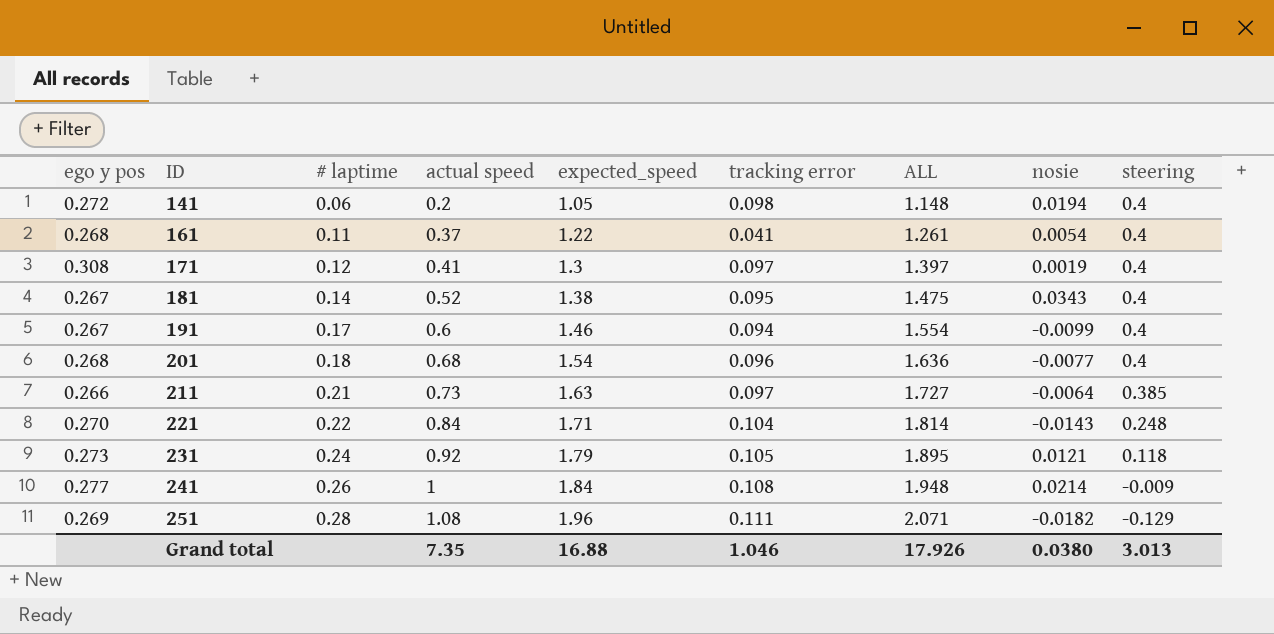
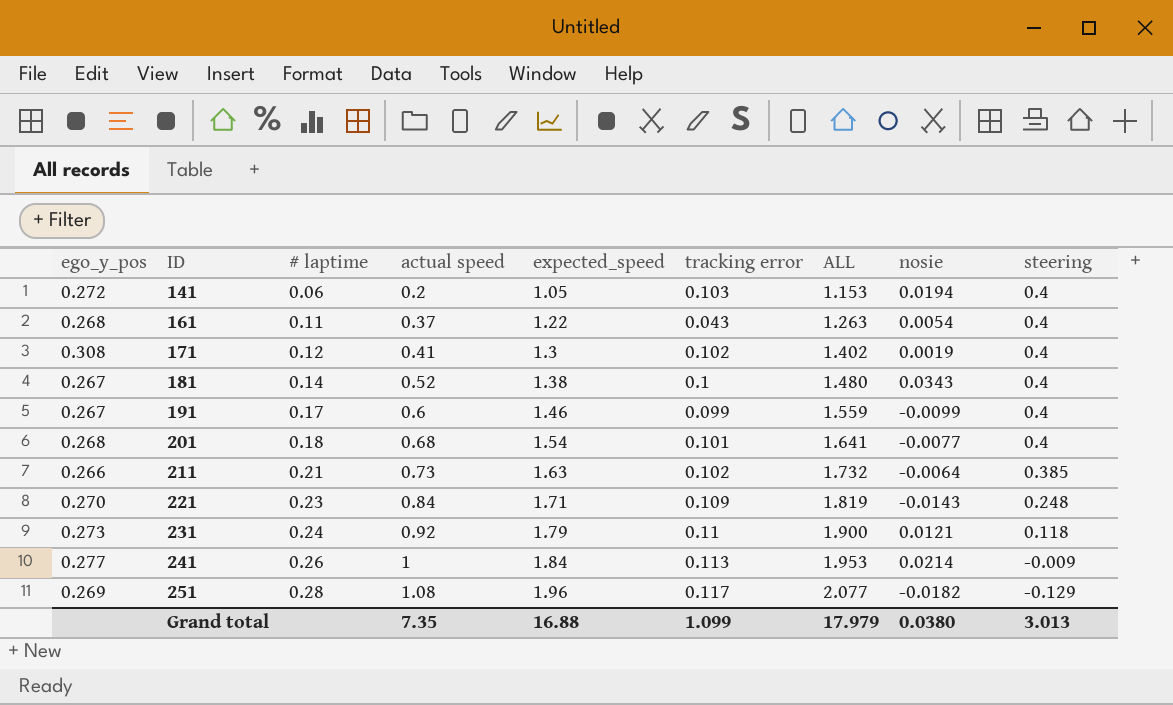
column name: ego y pos -> ego_y_pos
141 | tracking error: 0.098 -> 0.103
141 | ALL: 1.148 -> 1.153
161 | tracking error: 0.041 -> 0.043
161 | ALL: 1.261 -> 1.263
171 | tracking error: 0.097 -> 0.102
171 | ALL: 1.397 -> 1.402
181 | tracking error: 0.095 -> 0.1
181 | ALL: 1.475 -> 1.480
191 | tracking error: 0.094 -> 0.099
191 | ALL: 1.554 -> 1.559
201 | tracking error: 0.096 -> 0.101
201 | ALL: 1.636 -> 1.641
211 | tracking error: 0.097 -> 0.102
211 | ALL: 1.727 -> 1.732
221 | # laptime: 0.22 -> 0.23
221 | tracking error: 0.104 -> 0.109
221 | ALL: 1.814 -> 1.819
231 | tracking error: 0.105 -> 0.11
231 | ALL: 1.895 -> 1.900
241 | tracking error: 0.108 -> 0.113
241 | ALL: 1.948 -> 1.953
251 | tracking error: 0.111 -> 0.117
251 | ALL: 2.071 -> 2.077
Grand total | tracking error: 1.046 -> 1.099
Grand total | ALL: 17.926 -> 17.979

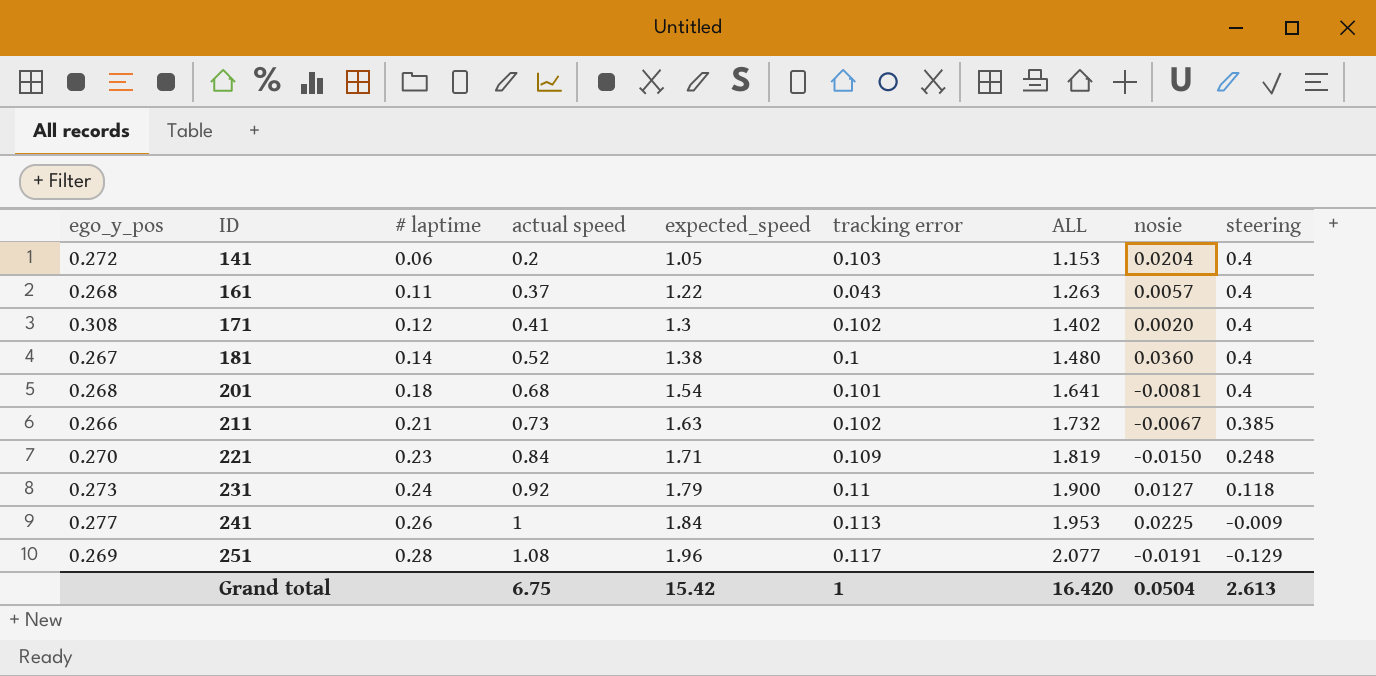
row 191: 0.267 | 0.17 | 0.6 | 1.46 | 0.099 | 1.559 | -0.0099 | 0.4 -> none
141 | nosie: 0.0194 -> 0.0204
161 | nosie: 0.0054 -> 0.0057
171 | nosie: 0.0019 -> 0.0020
181 | nosie: 0.0343 -> 0.0360
201 | nosie: -0.0077 -> -0.0081
211 | nosie: -0.0064 -> -0.0067
221 | nosie: -0.0143 -> -0.0150
231 | nosie: 0.0121 -> 0.0127
241 | nosie: 0.0214 -> 0.0225
251 | nosie: -0.0182 -> -0.0191
Grand total | actual speed: 7.35 -> 6.75
Grand total | expected_speed: 16.88 -> 15.42
Grand total | tracking error: 1.099 -> 1
Grand total | ALL: 17.979 -> 16.420
Grand total | nosie: 0.0380 -> 0.0504
Grand total | steering: 3.013 -> 2.613

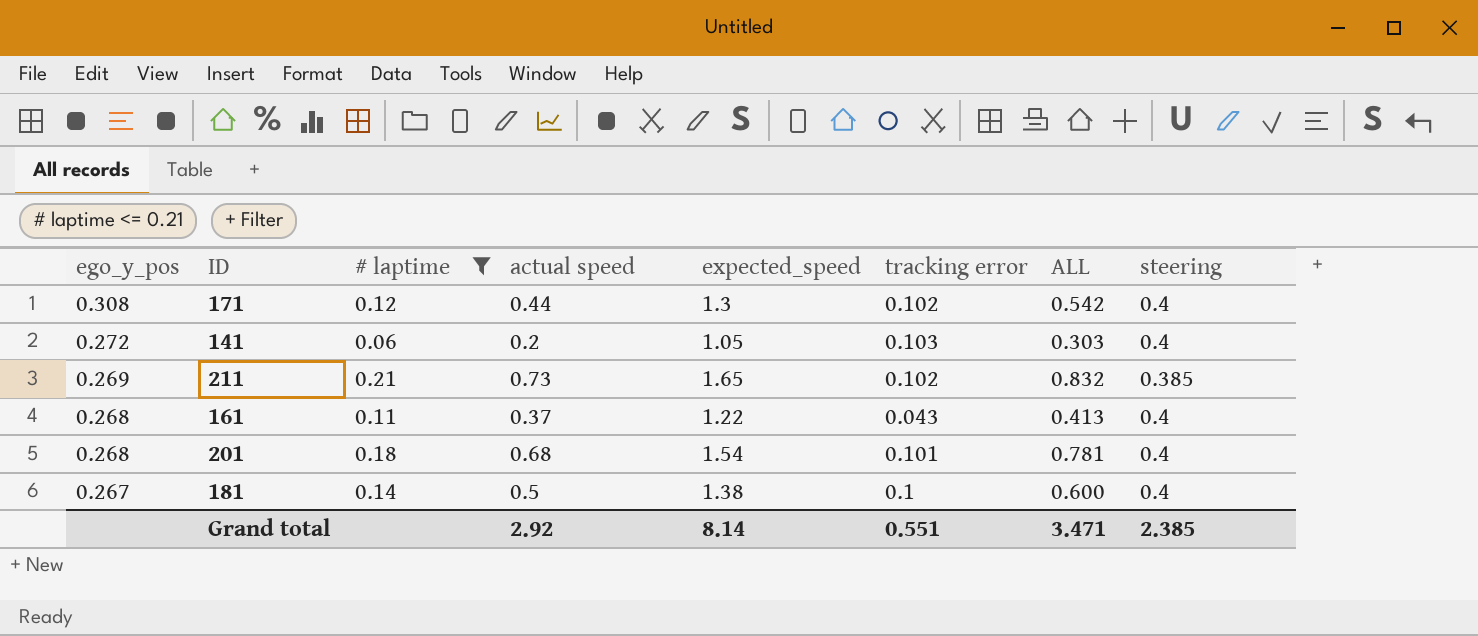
filter: none -> # laptime <= 0.21
row order: ID ascending -> ego_y_pos descending
column nosie | position: 8 -> none
column ALL | formula: [expected_speed] + [tracking error] -> [actual speed] + [tracking error]
171 | actual speed: 0.41 -> 0.44
211 | ego_y_pos: 0.266 -> 0.269
211 | expected_speed: 1.63 -> 1.65
181 | actual speed: 0.52 -> 0.5
Grand total | actual speed: 6.75 -> 2.92
Grand total | expected_speed: 15.42 -> 8.14
Grand total | tracking error: 1 -> 0.551
Grand total | ALL: 16.420 -> 3.471
Grand total | steering: 2.613 -> 2.385

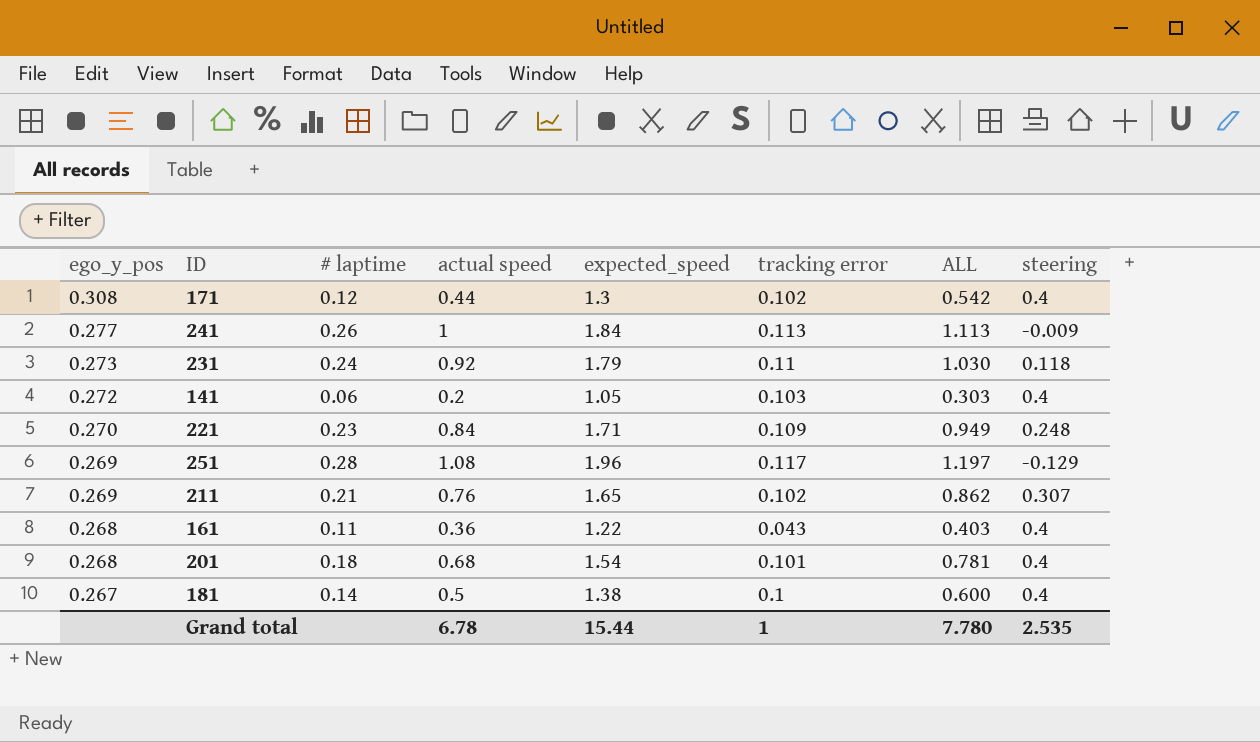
filter: # laptime <= 0.21 -> none
211 | actual speed: 0.73 -> 0.76
211 | ALL: 0.832 -> 0.862
211 | steering: 0.385 -> 0.307
161 | actual speed: 0.37 -> 0.36
161 | ALL: 0.413 -> 0.403
Grand total | actual speed: 2.92 -> 6.78
Grand total | expected_speed: 8.14 -> 15.44
Grand total | tracking error: 0.551 -> 1
Grand total | ALL: 3.471 -> 7.780
Grand total | steering: 2.385 -> 2.535

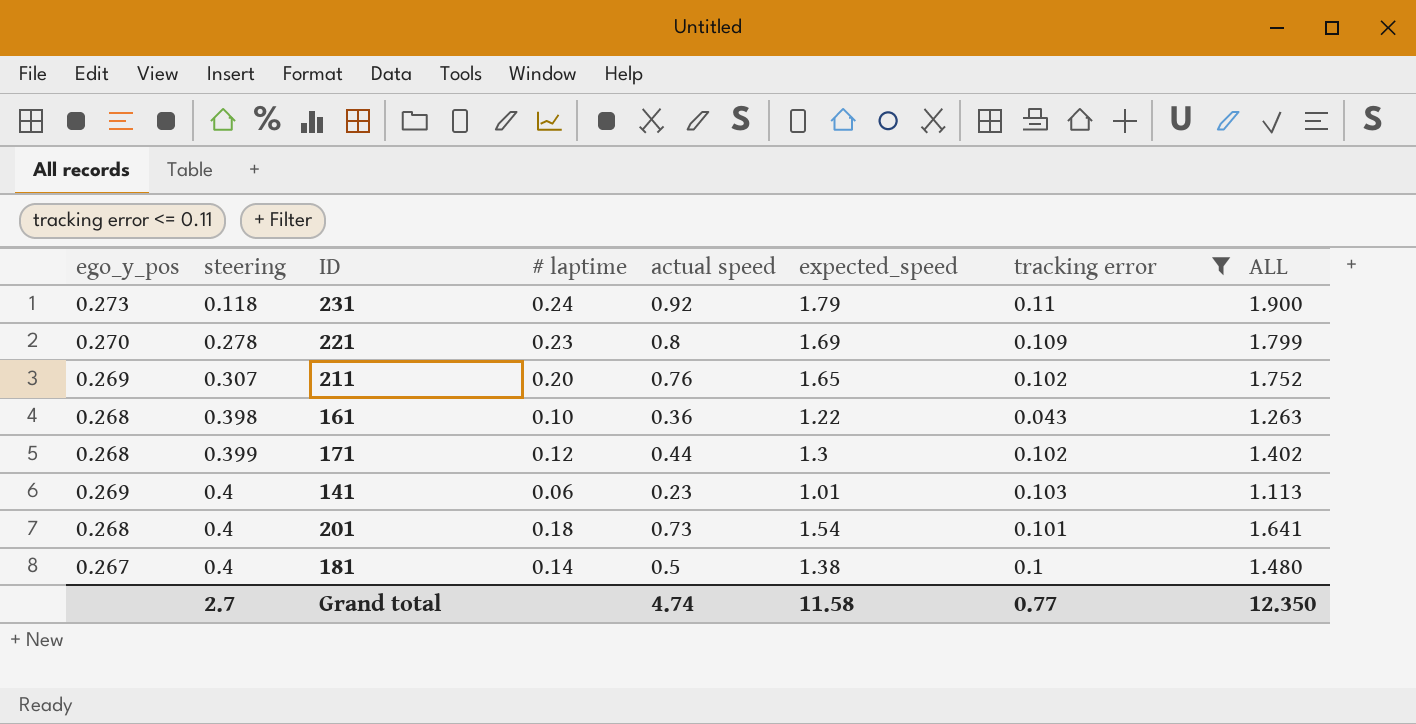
filter: none -> tracking error <= 0.11
row order: ego_y_pos descending -> steering ascending
column steering | position: 8 -> 2
column ALL | formula: [actual speed] + [tracking error] -> [expected_speed] + [tracking error]
221 | steering: 0.248 -> 0.278
221 | actual speed: 0.84 -> 0.8
221 | expected_speed: 1.71 -> 1.69
211 | # laptime: 0.21 -> 0.20
161 | steering: 0.4 -> 0.398
161 | # laptime: 0.11 -> 0.10
171 | ego_y_pos: 0.308 -> 0.268
171 | steering: 0.4 -> 0.399
141 | ego_y_pos: 0.272 -> 0.269
141 | actual speed: 0.2 -> 0.23
141 | expected_speed: 1.05 -> 1.01
201 | actual speed: 0.68 -> 0.73
Grand total | steering: 2.535 -> 2.7
Grand total | actual speed: 6.78 -> 4.74
Grand total | expected_speed: 15.44 -> 11.58
Grand total | tracking error: 1 -> 0.77
Grand total | ALL: 7.780 -> 12.350

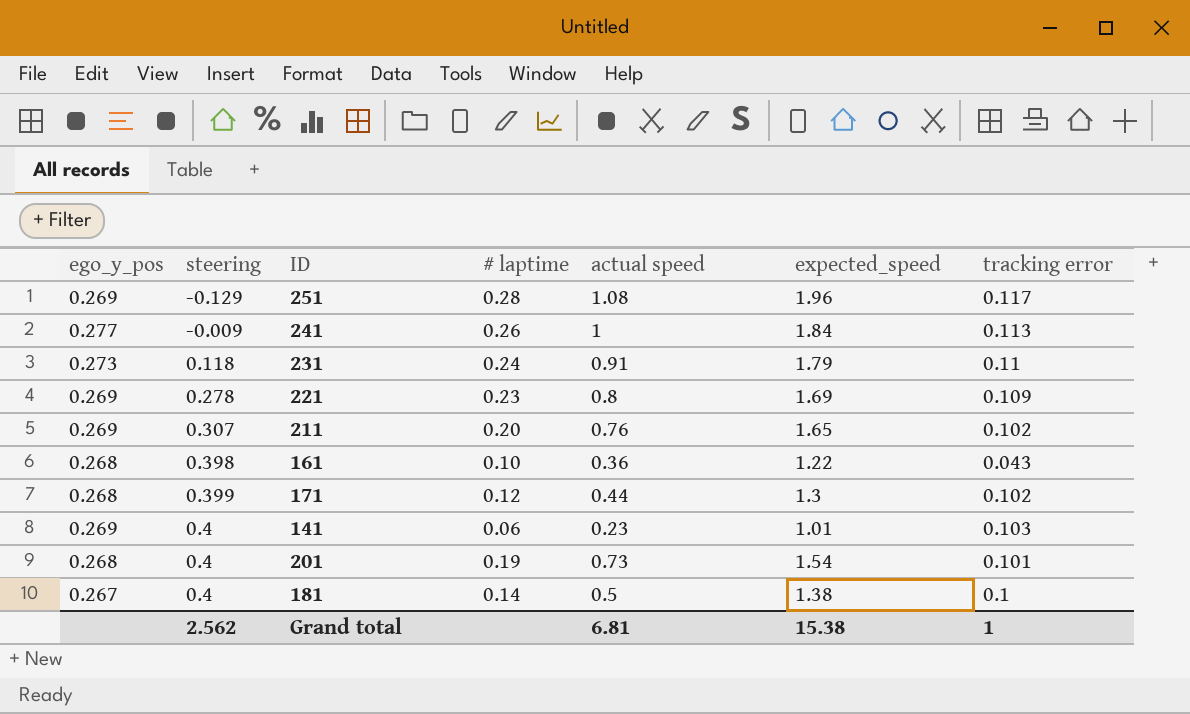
filter: tracking error <= 0.11 -> none
column ALL | formula: [expected_speed] + [tracking error] -> none
231 | actual speed: 0.92 -> 0.91
221 | ego_y_pos: 0.270 -> 0.269
201 | # laptime: 0.18 -> 0.19
Grand total | steering: 2.7 -> 2.562
Grand total | actual speed: 4.74 -> 6.81
Grand total | expected_speed: 11.58 -> 15.38
Grand total | tracking error: 0.77 -> 1

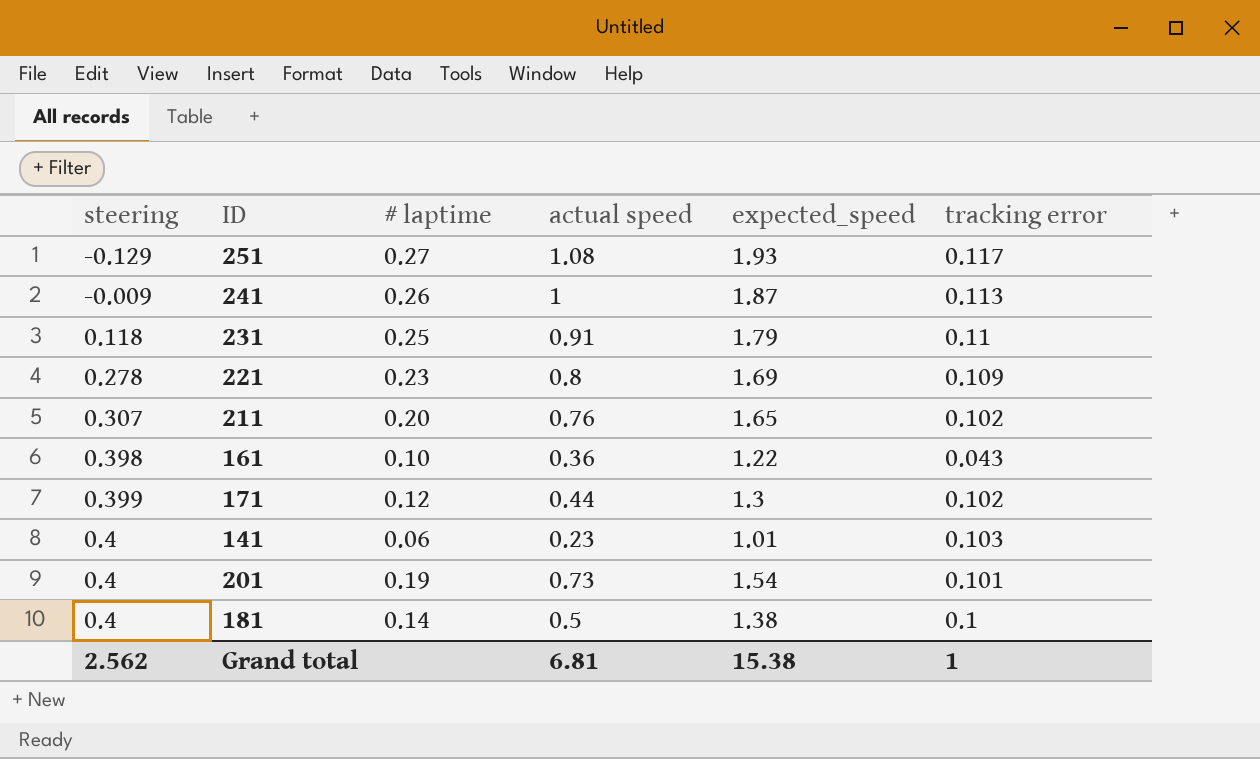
column ego_y_pos | position: 1 -> none
251 | # laptime: 0.28 -> 0.27
251 | expected_speed: 1.96 -> 1.93
241 | expected_speed: 1.84 -> 1.87
231 | # laptime: 0.24 -> 0.25

